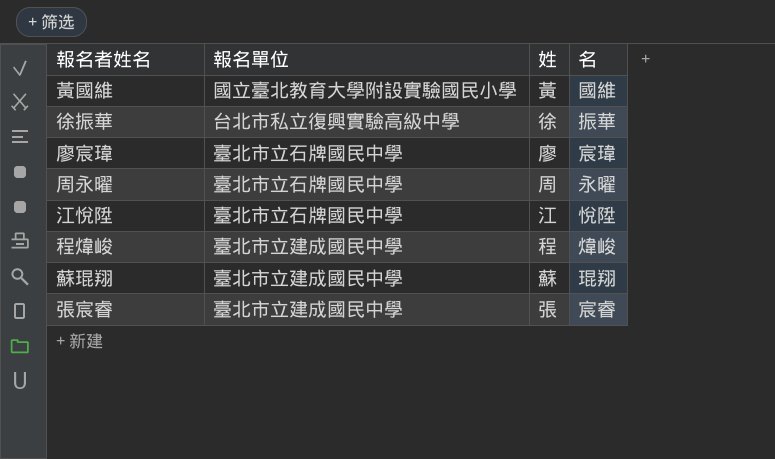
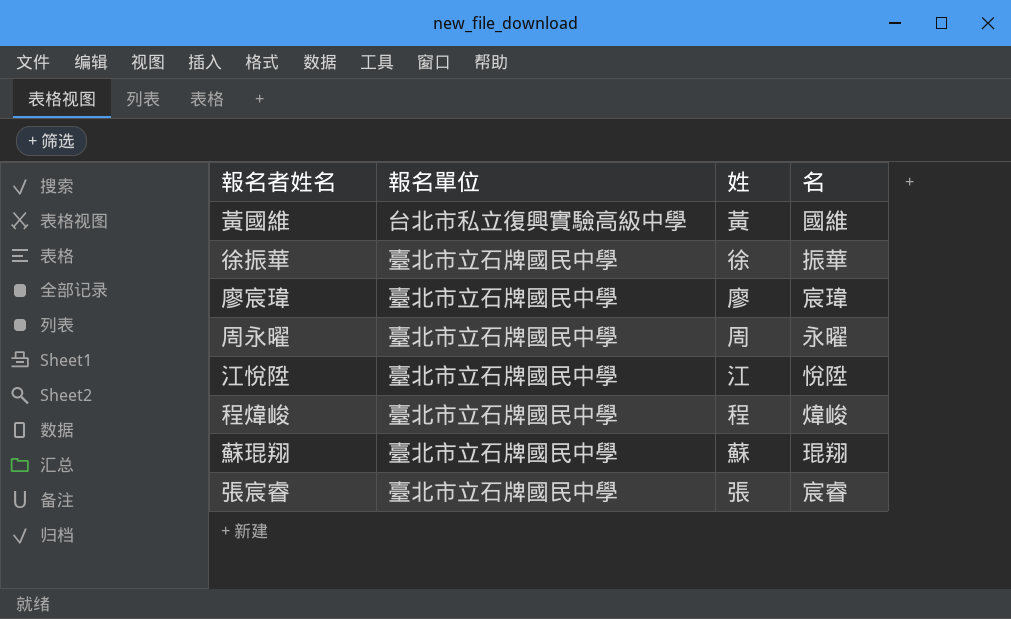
黃國維 | 報名單位: 國立臺北教育大學附設實驗國民小學 -> 台北市私立復興實驗高級中學
徐振華 | 報名單位: 台北市私立復興實驗高級中學 -> 臺北市立石牌國民中學
程煒峻 | 報名單位: 臺北市立建成國民中學 -> 臺北市立石牌國民中學
蘇琨翔 | 報名單位: 臺北市立建成國民中學 -> 臺北市立石牌國民中學
張宸睿 | 報名單位: 臺北市立建成國民中學 -> 臺北市立石牌國民中學

